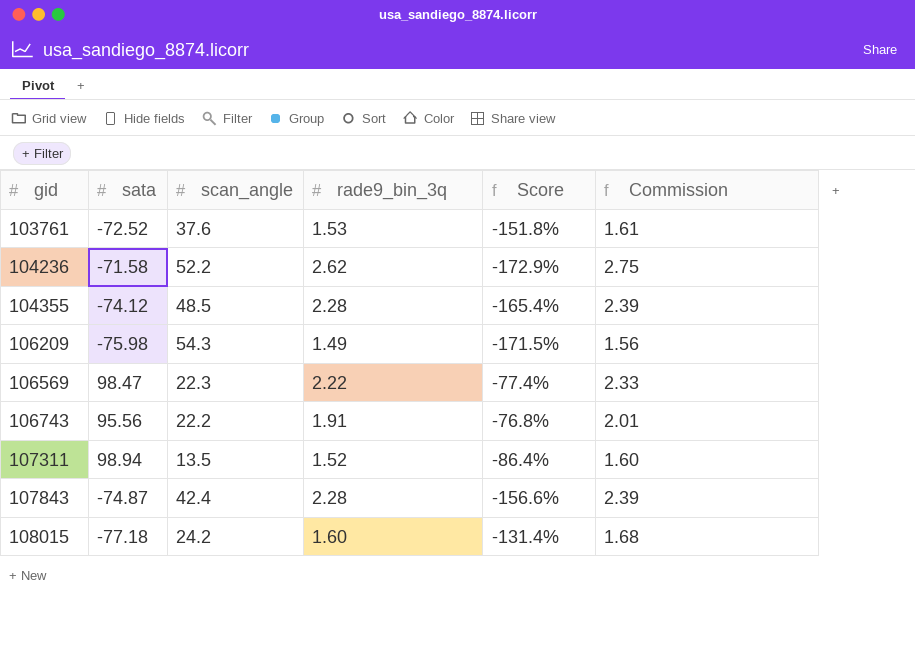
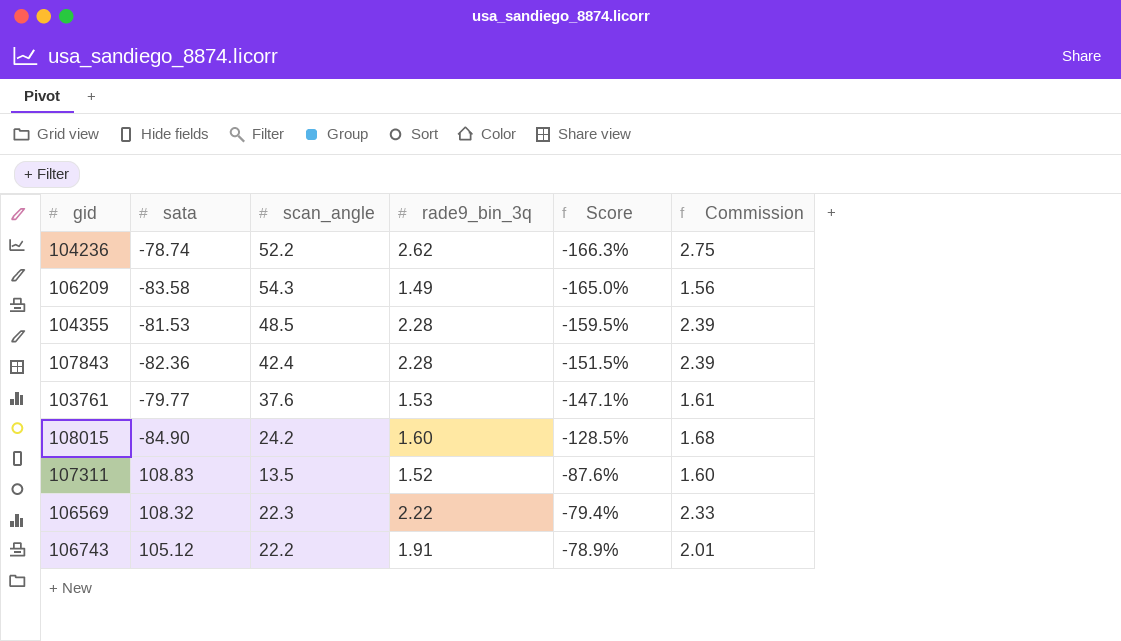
row order: gid ascending -> Score ascending
104236 | sata: -71.58 -> -78.74
104236 | Score: -172.9% -> -166.3%
106209 | sata: -75.98 -> -83.58
106209 | Score: -171.5% -> -165.0%
104355 | sata: -74.12 -> -81.53
104355 | Score: -165.4% -> -159.5%
107843 | sata: -74.87 -> -82.36
107843 | Score: -156.6% -> -151.5%
103761 | sata: -72.52 -> -79.77
103761 | Score: -151.8% -> -147.1%
108015 | sata: -77.18 -> -84.90
108015 | Score: -131.4% -> -128.5%
107311 | sata: 98.94 -> 108.83
107311 | Score: -86.4% -> -87.6%
106569 | sata: 98.47 -> 108.32
106569 | Score: -77.4% -> -79.4%
106743 | sata: 95.56 -> 105.12
106743 | Score: -76.8% -> -78.9%

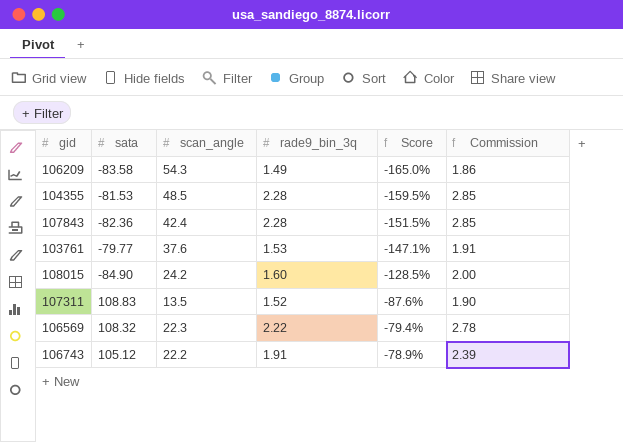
column Commission | formula: [rade9_bin_3q] * 1.05 -> [rade9_bin_3q] * 1.25
row 104236: -78.74 | 52.2 | 2.62 | -166.3% | 2.75 -> none

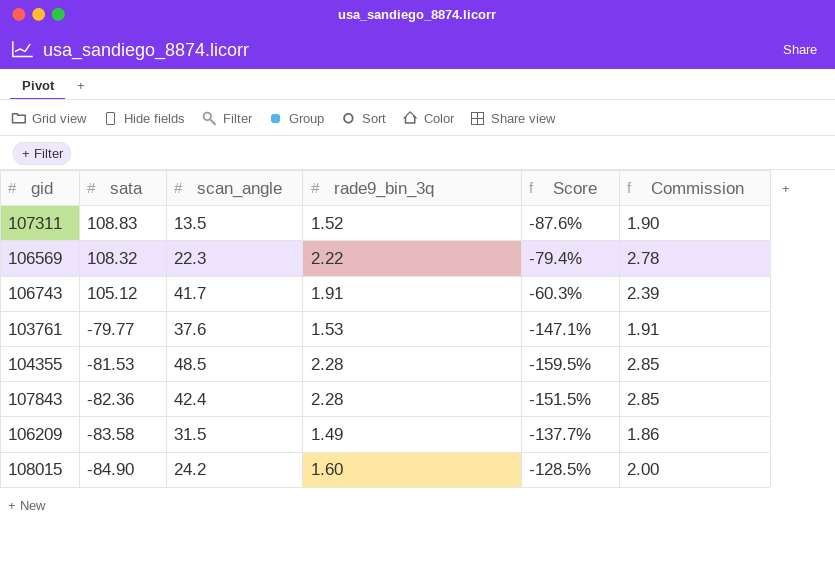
row order: Score ascending -> sata descending
106743 | scan_angle: 22.2 -> 41.7
106743 | Score: -78.9% -> -60.3%
106209 | scan_angle: 54.3 -> 31.5
106209 | Score: -165.0% -> -137.7%

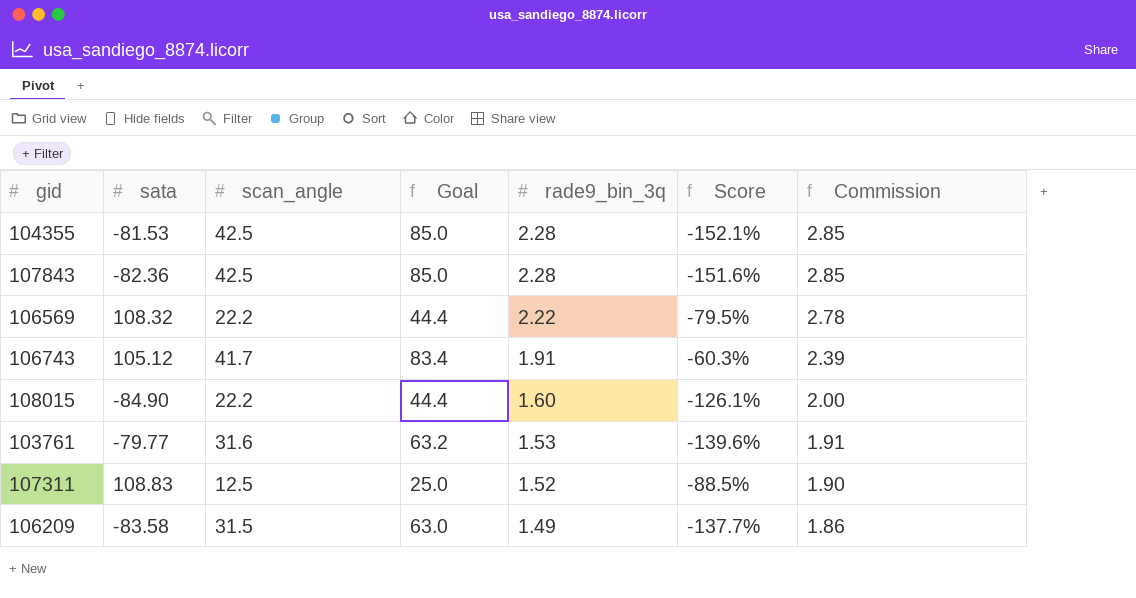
row order: sata descending -> rade9_bin_3q descending
column Goal | formula: none -> [scan_angle] * 2
104355 | scan_angle: 48.5 -> 42.5
104355 | Score: -159.5% -> -152.1%
107843 | scan_angle: 42.4 -> 42.5
107843 | Score: -151.5% -> -151.6%
106569 | scan_angle: 22.3 -> 22.2
106569 | Score: -79.4% -> -79.5%
108015 | scan_angle: 24.2 -> 22.2
108015 | Score: -128.5% -> -126.1%
103761 | scan_angle: 37.6 -> 31.6
103761 | Score: -147.1% -> -139.6%
107311 | scan_angle: 13.5 -> 12.5
107311 | Score: -87.6% -> -88.5%

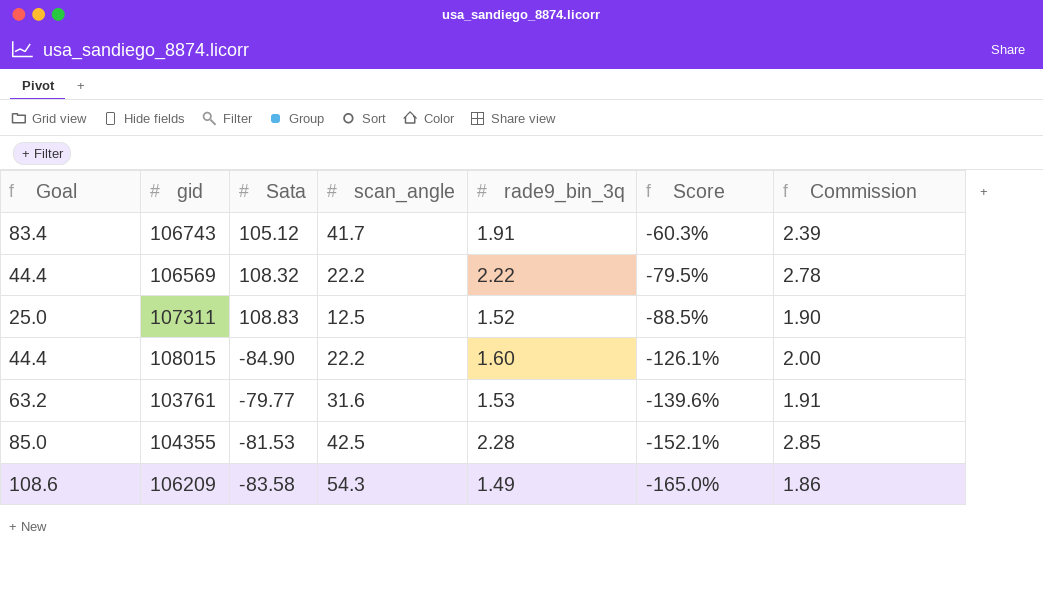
row order: rade9_bin_3q descending -> Score descending
column Goal | position: 4 -> 1
column name: sata -> Sata
row 107843: -82.36 | 42.5 | 85.0 | 2.28 | -151.6% | 2.85 -> none
106209 | Goal: 63.0 -> 108.6
106209 | scan_angle: 31.5 -> 54.3
106209 | Score: -137.7% -> -165.0%

